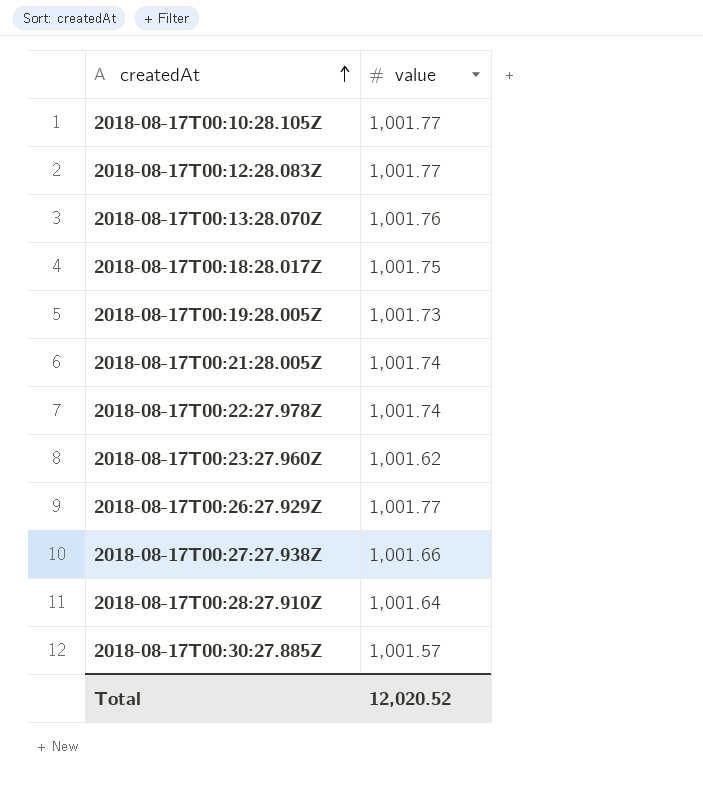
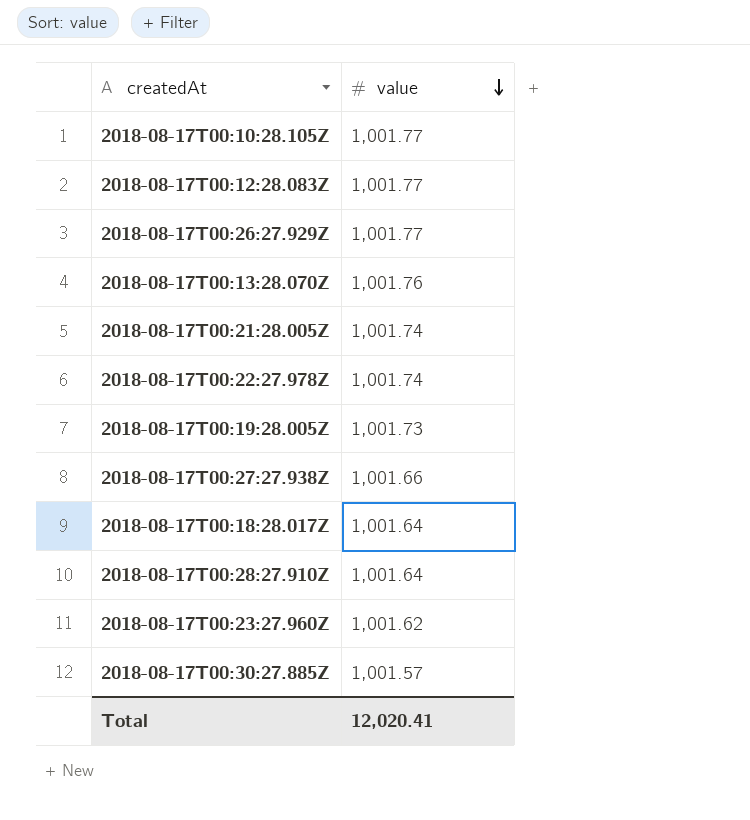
row order: createdAt ascending -> value descending
2018-08-17T00:18:28.017Z | value: 1,001.75 -> 1,001.64
Total | value: 12,020.52 -> 12,020.41

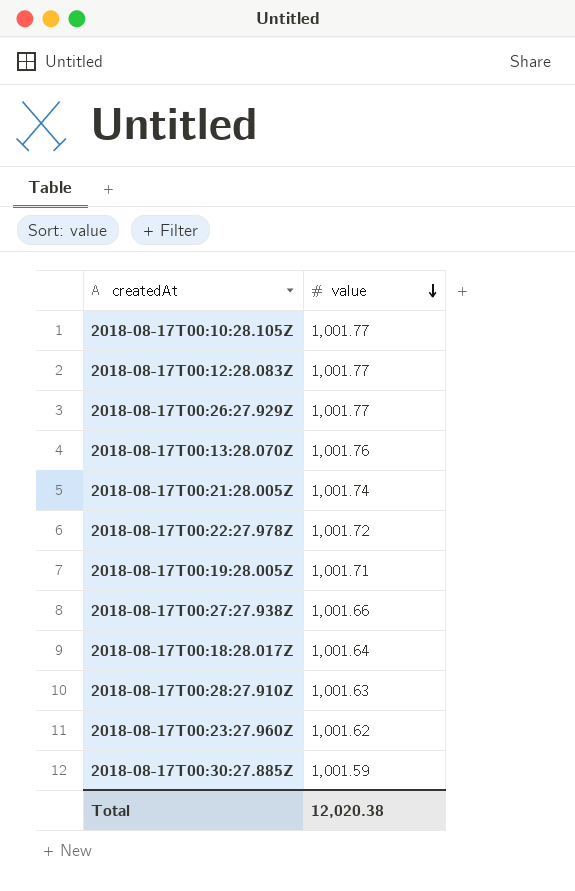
2018-08-17T00:22:27.978Z | value: 1,001.74 -> 1,001.72
2018-08-17T00:19:28.005Z | value: 1,001.73 -> 1,001.71
2018-08-17T00:28:27.910Z | value: 1,001.64 -> 1,001.63
2018-08-17T00:30:27.885Z | value: 1,001.57 -> 1,001.59
Total | value: 12,020.41 -> 12,020.38

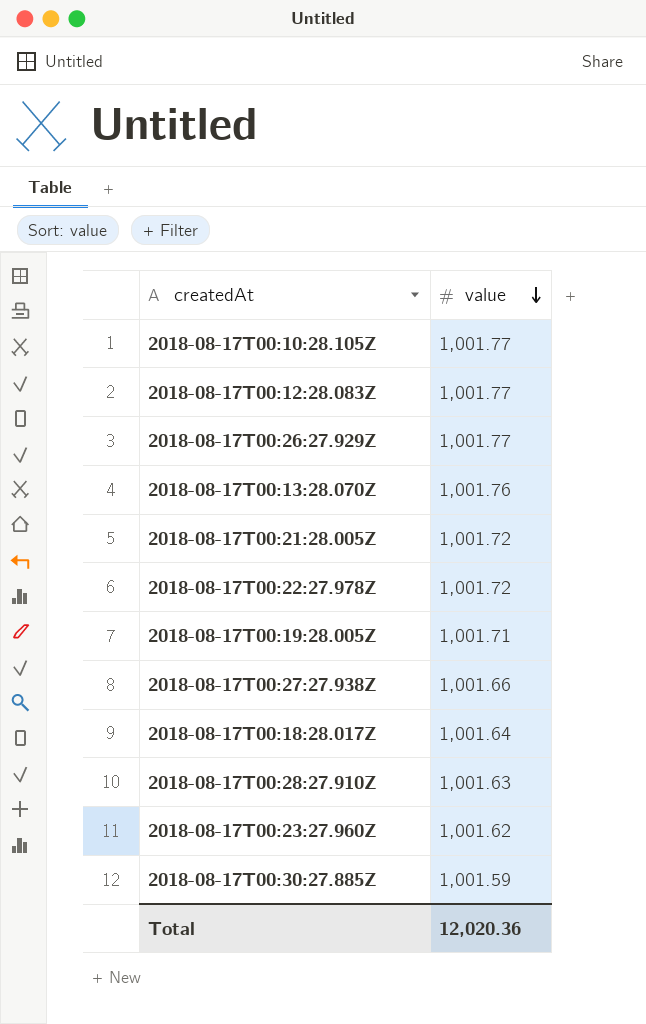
2018-08-17T00:21:28.005Z | value: 1,001.74 -> 1,001.72
Total | value: 12,020.38 -> 12,020.36

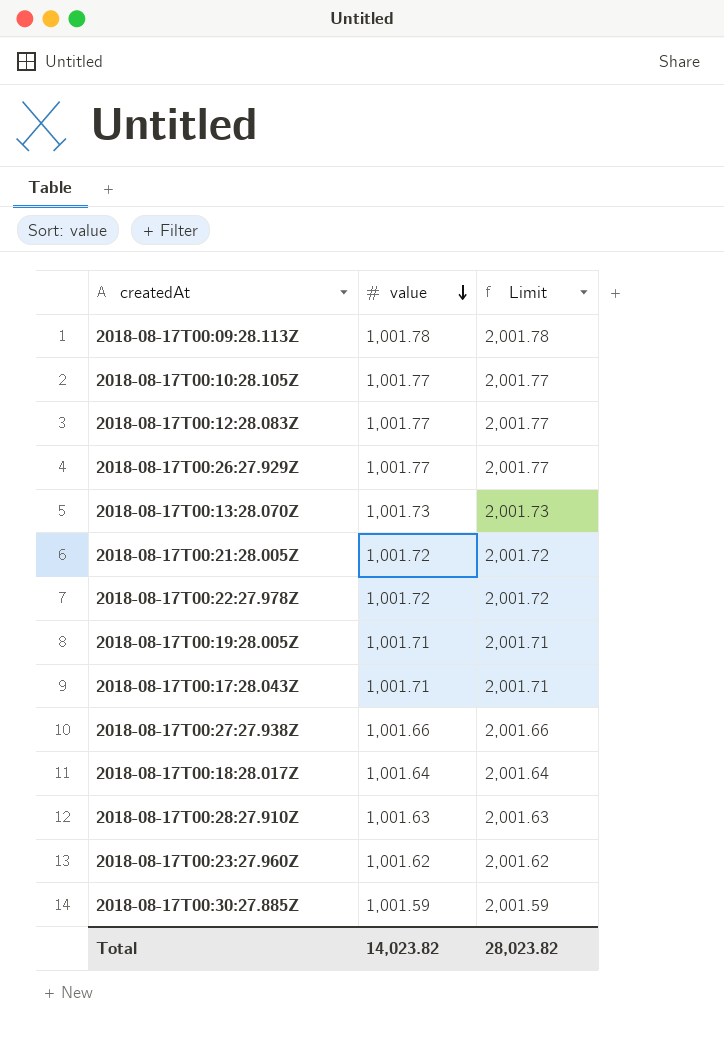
column Limit | formula: none -> [value] + 1000
row 2018-08-17T00:09:28.113Z: none -> 1,001.78 | 2,001.78
2018-08-17T00:13:28.070Z | value: 1,001.76 -> 1,001.73
row 2018-08-17T00:17:28.043Z: none -> 1,001.71 | 2,001.71
Total | value: 12,020.36 -> 14,023.82

